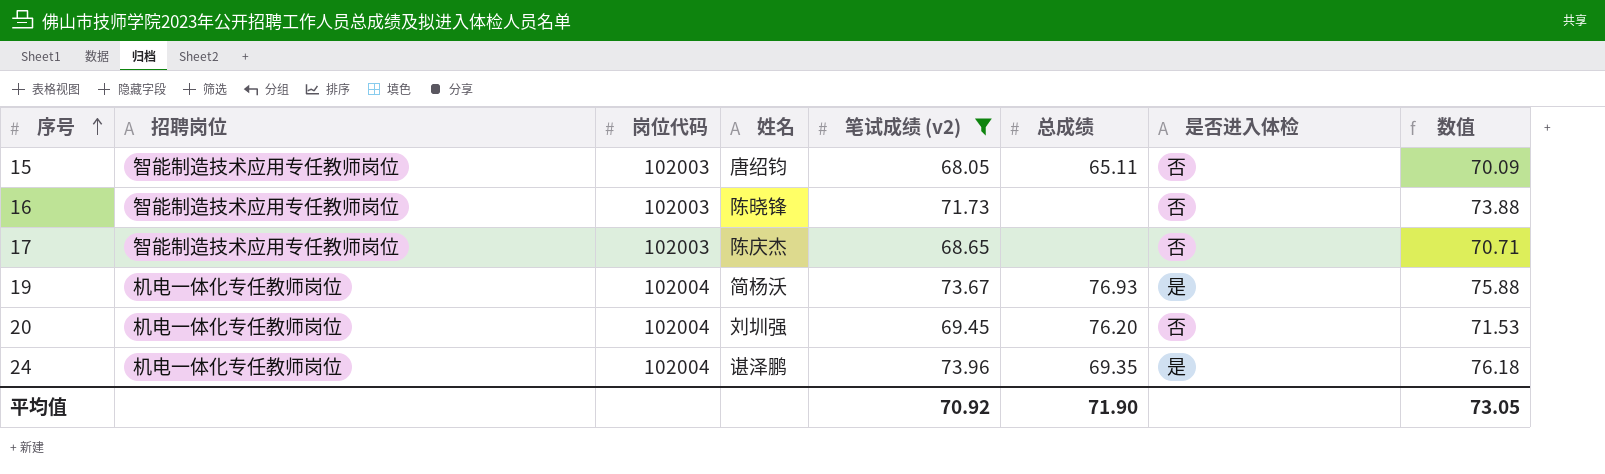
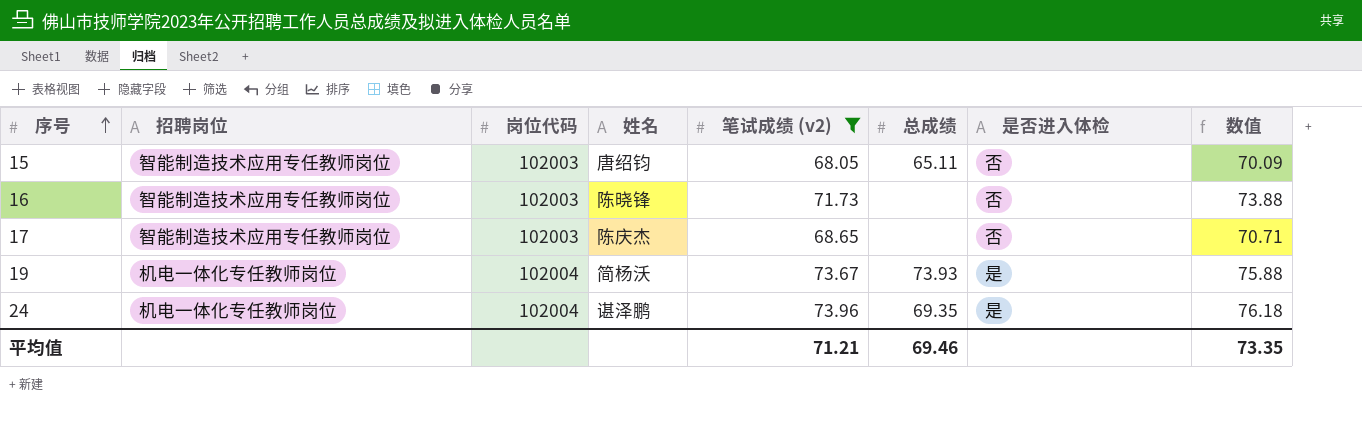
row 20: 机电一体化专任教师岗位 | 102004 | 刘圳强 | 69.45 | 76.20 | 否 | 71.53 -> none
19 | 总成绩: 76.93 -> 73.93
平均值 | 笔试成绩 (v2): 70.92 -> 71.21
平均值 | 总成绩: 71.90 -> 69.46
平均值 | 数值: 73.05 -> 73.35

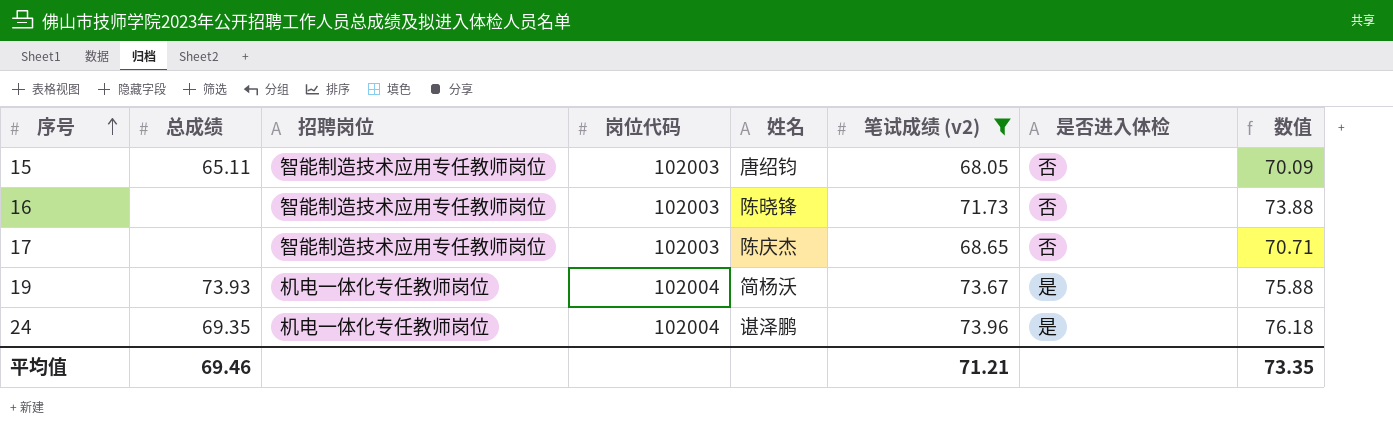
column 总成绩 | position: 6 -> 2

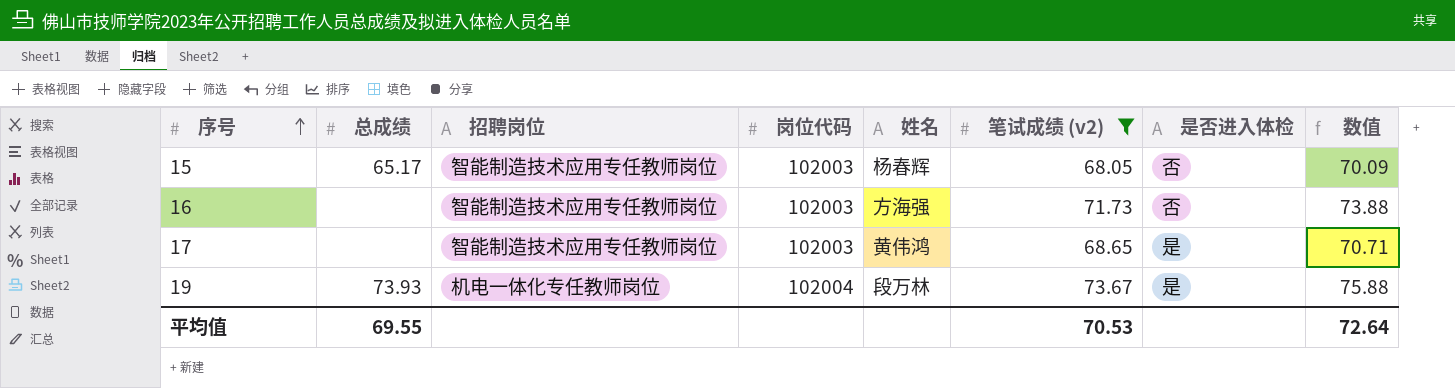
row 24: 69.35 | 机电一体化专任教师岗位 | 102004 | 谌泽鹏 | 73.96 | 是 | 76.18 -> none
15 | 总成绩: 65.11 -> 65.17
15 | 姓名: 唐绍钧 -> 杨春辉
16 | 姓名: 陈晓锋 -> 方海强
17 | 姓名: 陈庆杰 -> 黄伟鸿
17 | 是否进入体检: 否 -> 是
19 | 姓名: 简杨沃 -> 段万林
平均值 | 总成绩: 69.46 -> 69.55
平均值 | 笔试成绩 (v2): 71.21 -> 70.53
平均值 | 数值: 73.35 -> 72.64

